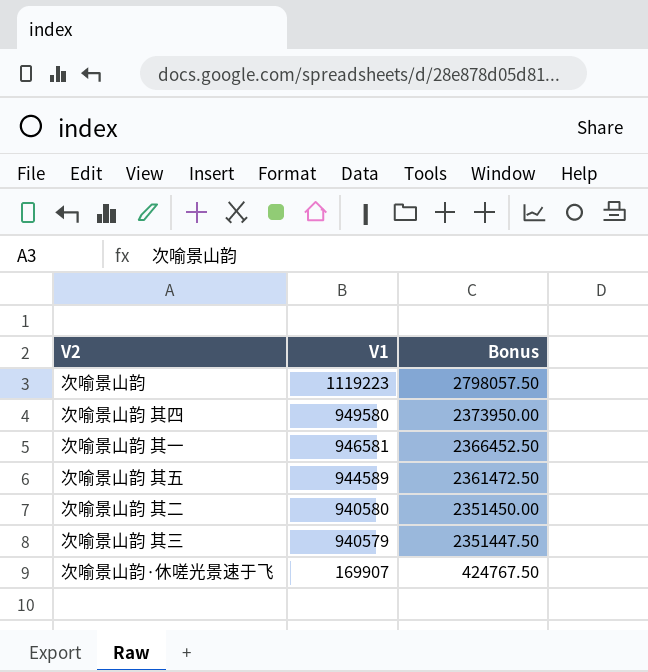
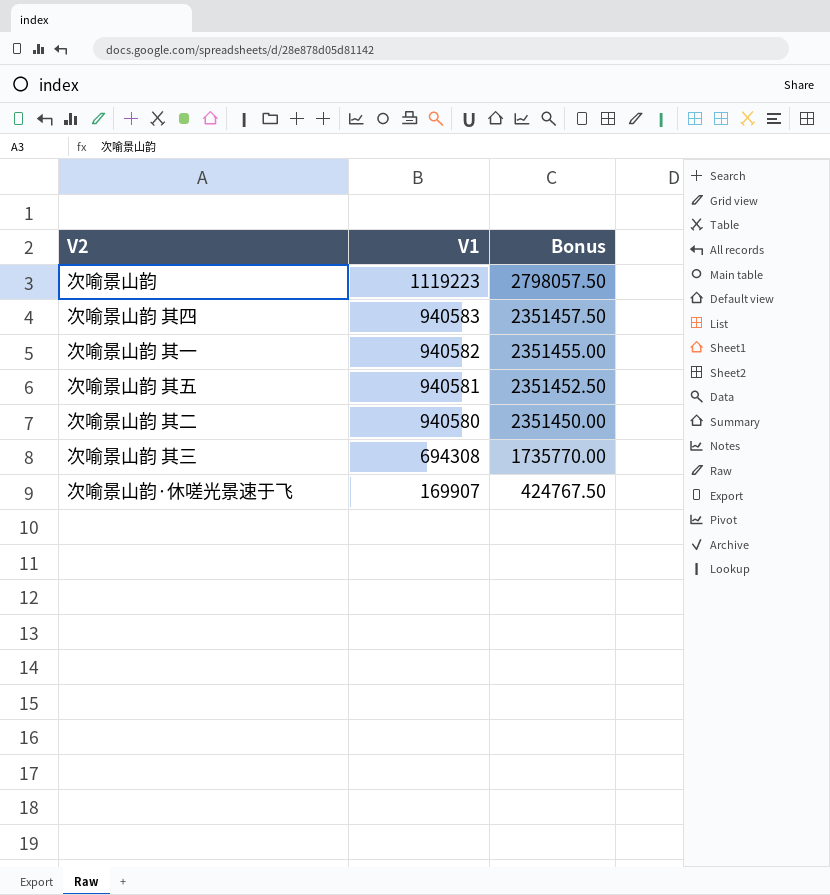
次喻景山韵 其四 | V1: 949580 -> 940583
次喻景山韵 其四 | Bonus: 2373950.00 -> 2351457.50
次喻景山韵 其一 | V1: 946581 -> 940582
次喻景山韵 其一 | Bonus: 2366452.50 -> 2351455.00
次喻景山韵 其五 | V1: 944589 -> 940581
次喻景山韵 其五 | Bonus: 2361472.50 -> 2351452.50
次喻景山韵 其三 | V1: 940579 -> 694308
次喻景山韵 其三 | Bonus: 2351447.50 -> 1735770.00

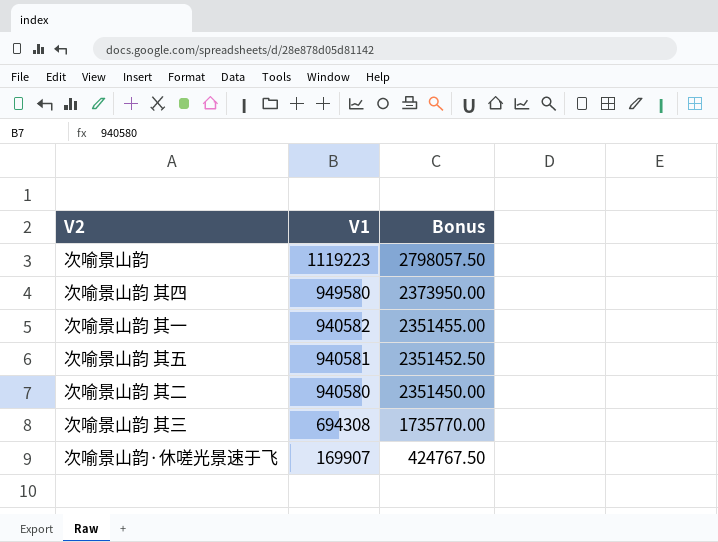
次喻景山韵 其四 | V1: 940583 -> 949580
次喻景山韵 其四 | Bonus: 2351457.50 -> 2373950.00

